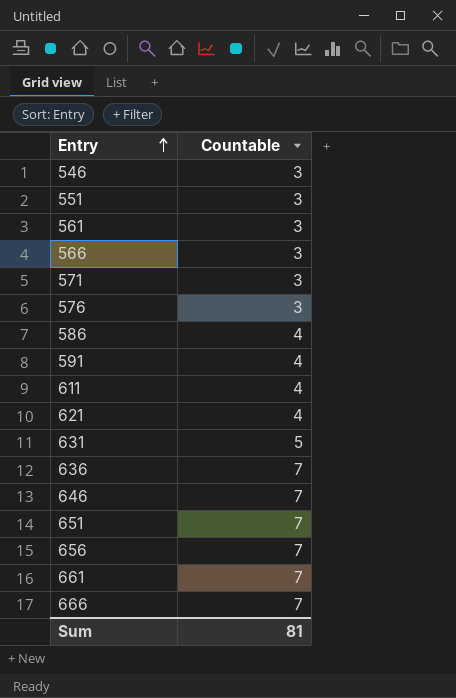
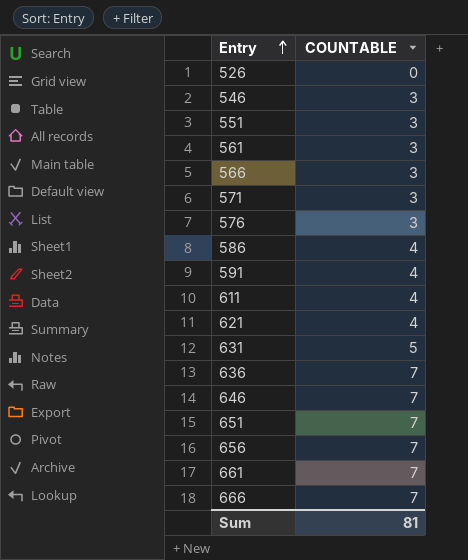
column name: Countable -> COUNTABLE
row 526: none -> 0

